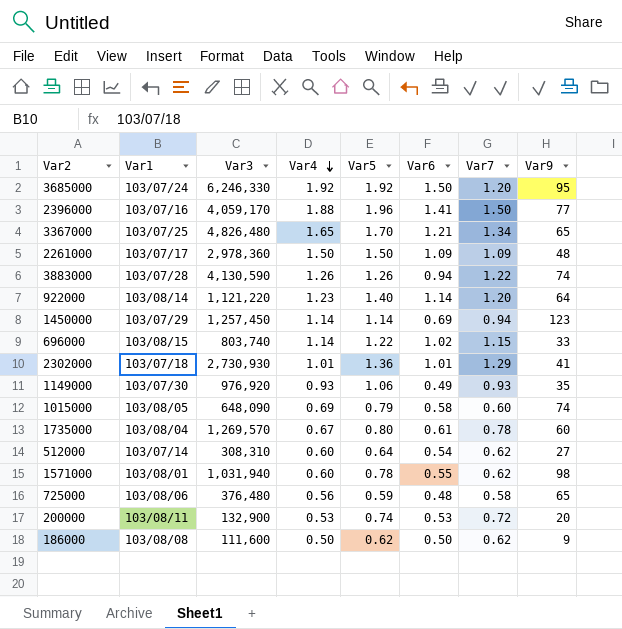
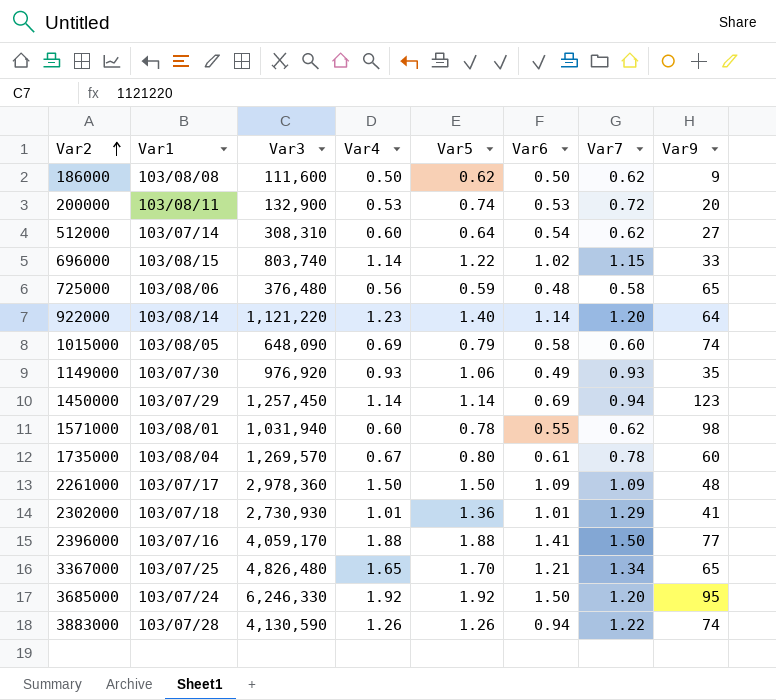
row order: Var4 descending -> Var2 ascending
2396000 | Var5: 1.96 -> 1.88

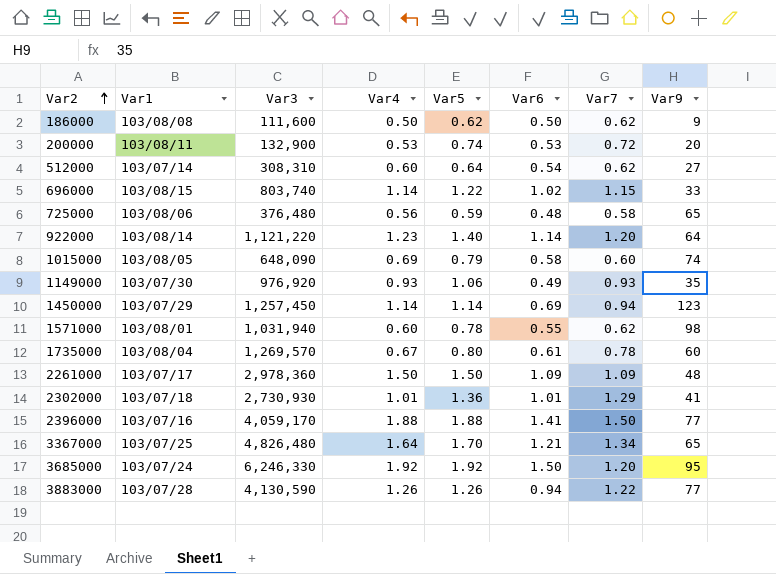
3367000 | Var4: 1.65 -> 1.64
3883000 | Var9: 74 -> 77

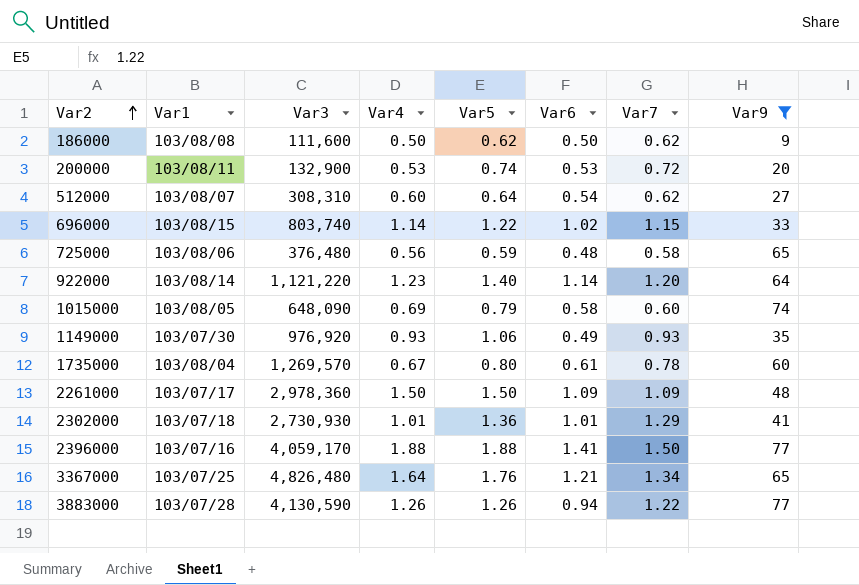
filter: none -> Var9 <= 77
512000 | Var1: 103/07/14 -> 103/08/07
3367000 | Var5: 1.70 -> 1.76

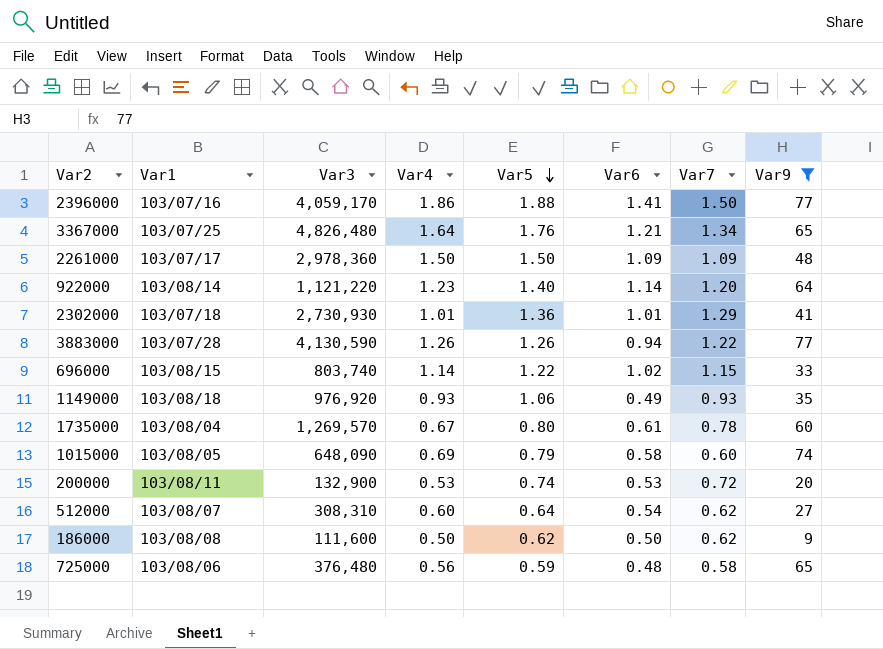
row order: Var2 ascending -> Var5 descending
2396000 | Var4: 1.88 -> 1.86
1149000 | Var1: 103/07/30 -> 103/08/18

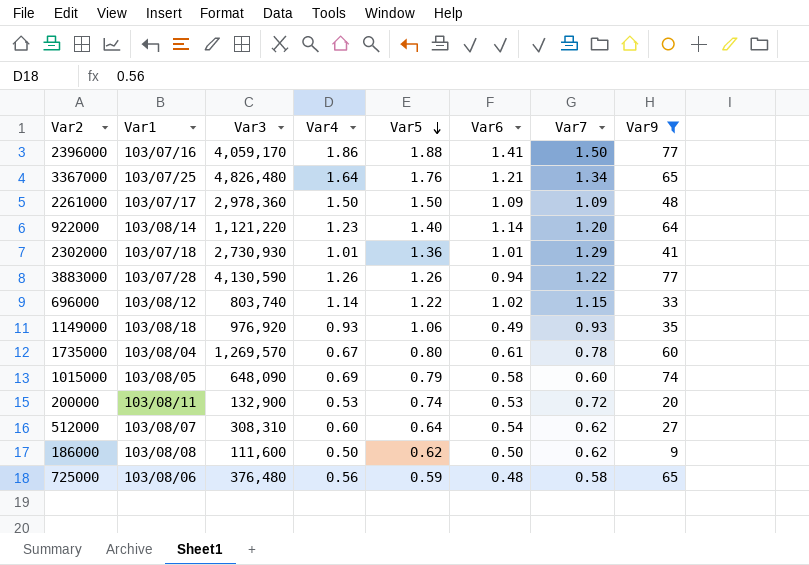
696000 | Var1: 103/08/15 -> 103/08/12

